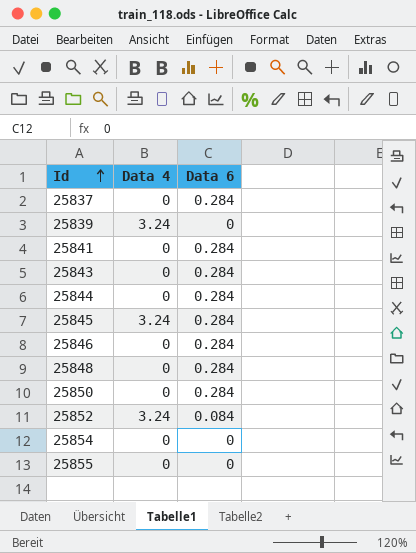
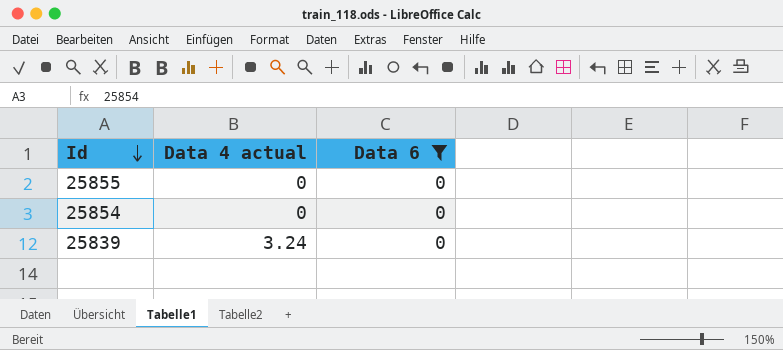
filter: none -> Data 6 = 0
row order: Id ascending -> Id descending
column name: Data 4 -> Data 4 actual

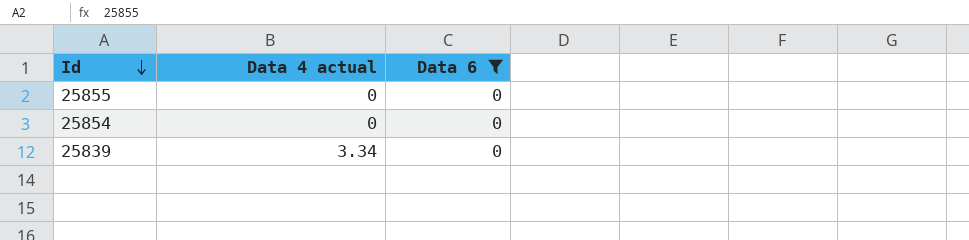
25839 | Data 4 actual: 3.24 -> 3.34

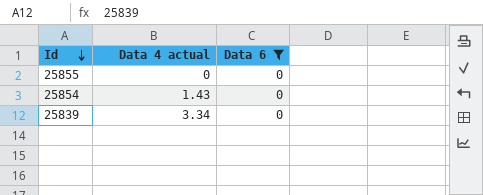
25854 | Data 4 actual: 0 -> 1.43

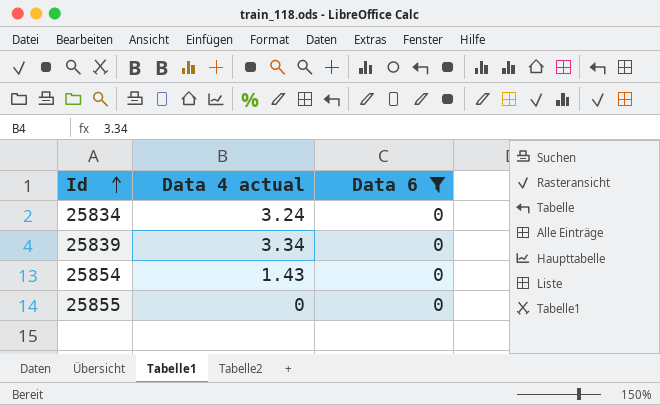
row order: Id descending -> Id ascending
row 25834: none -> 3.24 | 0

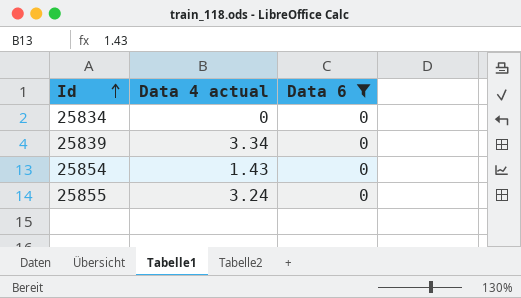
25834 | Data 4 actual: 3.24 -> 0
25855 | Data 4 actual: 0 -> 3.24

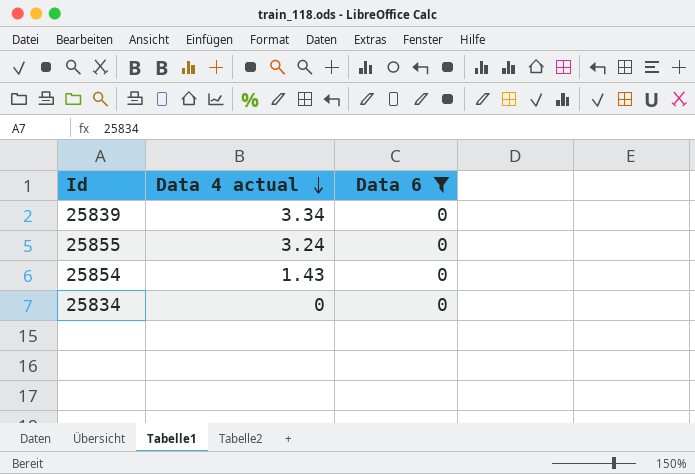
row order: Id ascending -> Data 4 actual descending

